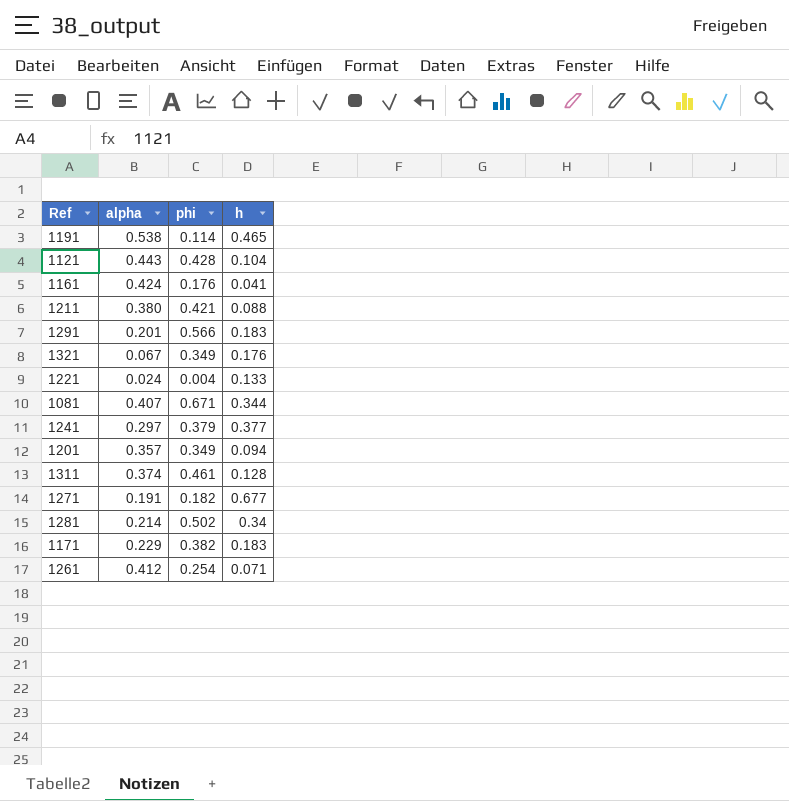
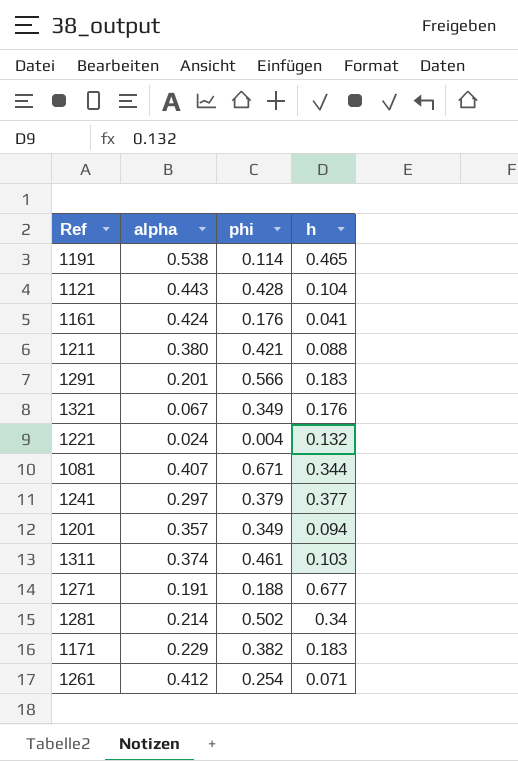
1221 | h: 0.133 -> 0.132
1311 | h: 0.128 -> 0.103
1271 | phi: 0.182 -> 0.188

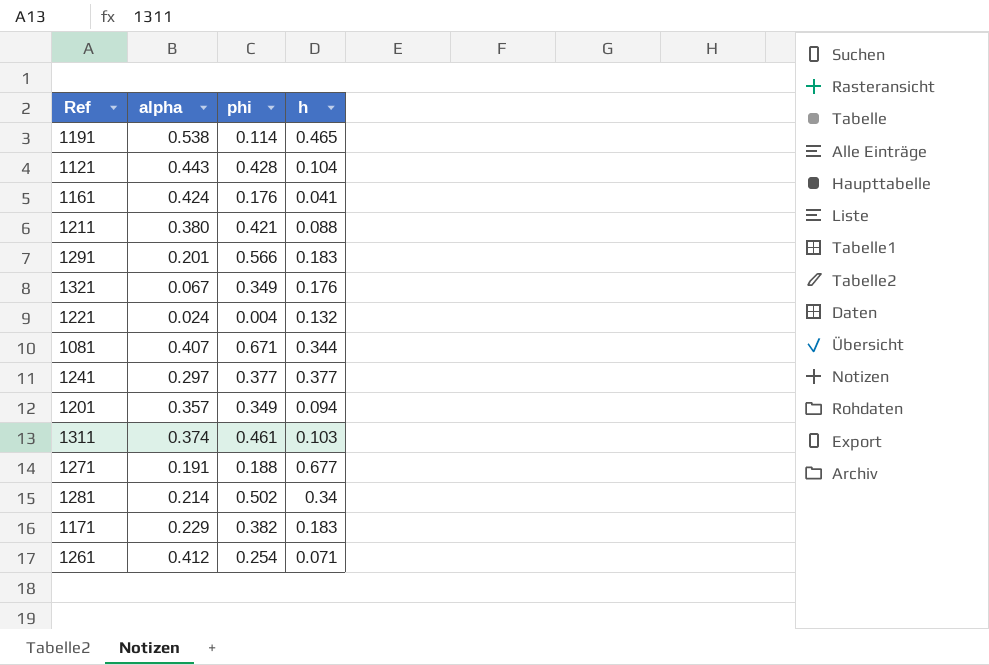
1241 | phi: 0.379 -> 0.377

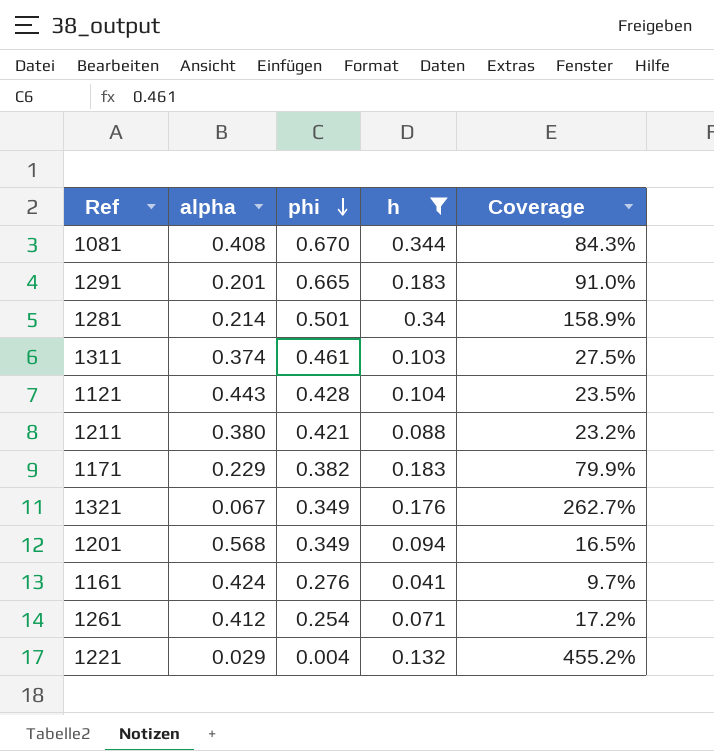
filter: none -> h <= 0.344
row order: none -> phi descending
column Coverage | formula: none -> [h] / [alpha]
1081 | alpha: 0.407 -> 0.408
1081 | phi: 0.671 -> 0.670
1291 | phi: 0.566 -> 0.665
1281 | phi: 0.502 -> 0.501
1201 | alpha: 0.357 -> 0.568
1161 | phi: 0.176 -> 0.276
1221 | alpha: 0.024 -> 0.029

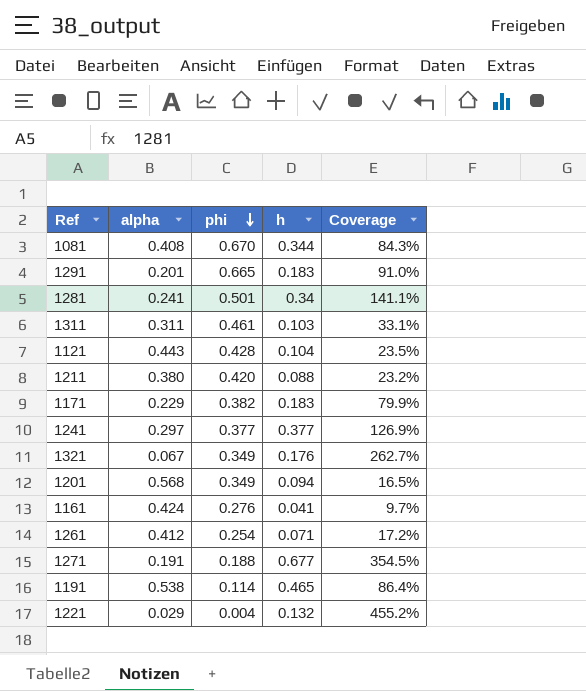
filter: h <= 0.344 -> none
1281 | alpha: 0.214 -> 0.241
1281 | Coverage: 158.9% -> 141.1%
1311 | alpha: 0.374 -> 0.311
1311 | Coverage: 27.5% -> 33.1%
1211 | phi: 0.421 -> 0.420

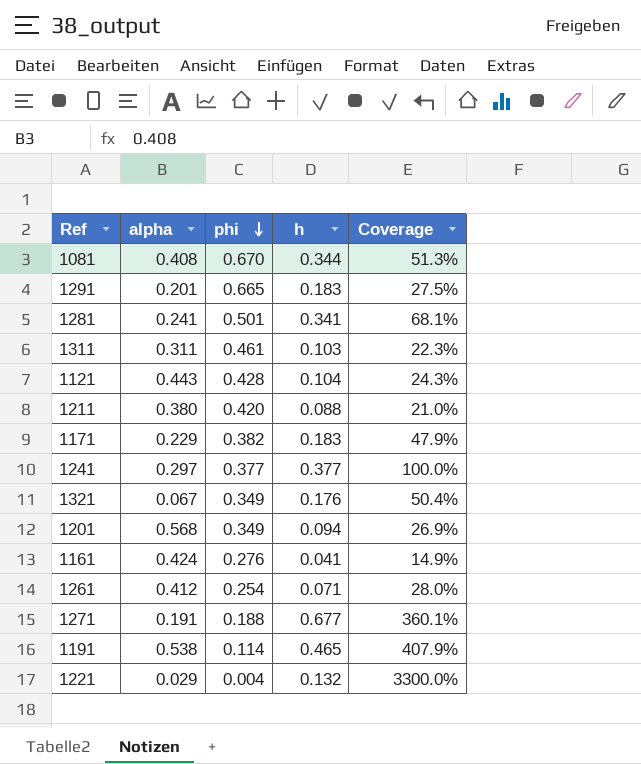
column Coverage | formula: [h] / [alpha] -> [h] / [phi]
1281 | h: 0.34 -> 0.341

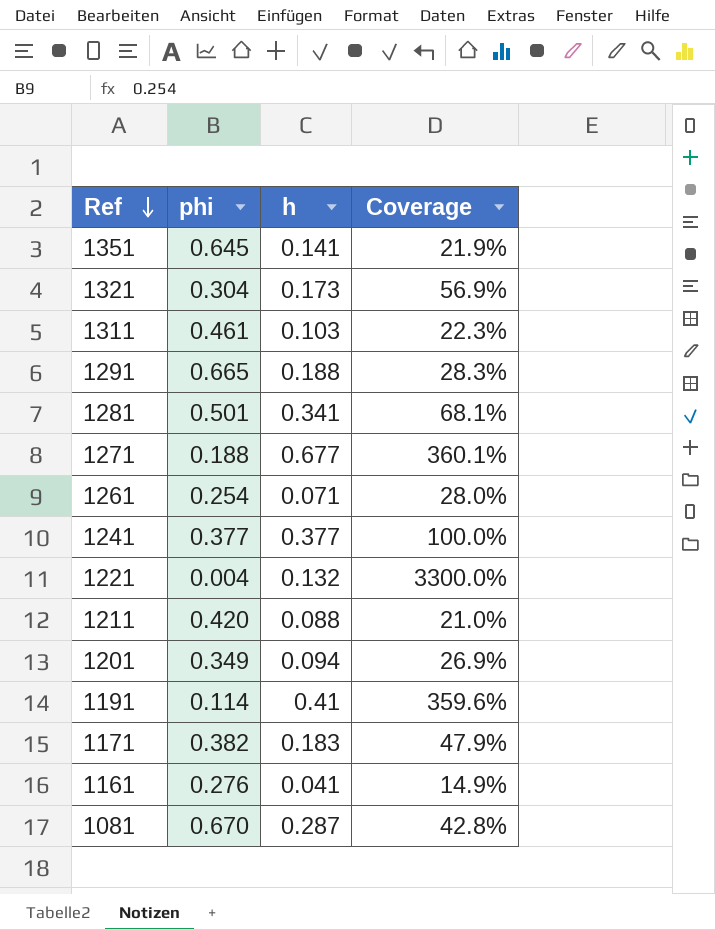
row order: phi descending -> Ref descending
column alpha | position: 2 -> none
row 1121: 0.443 | 0.428 | 0.104 | 24.3% -> none
row 1351: none -> 0.645 | 0.141 | 21.9%
1321 | phi: 0.349 -> 0.304
1321 | h: 0.176 -> 0.173
1321 | Coverage: 50.4% -> 56.9%
1291 | h: 0.183 -> 0.188
1291 | Coverage: 27.5% -> 28.3%
1191 | h: 0.465 -> 0.41
1191 | Coverage: 407.9% -> 359.6%
1081 | h: 0.344 -> 0.287
1081 | Coverage: 51.3% -> 42.8%

